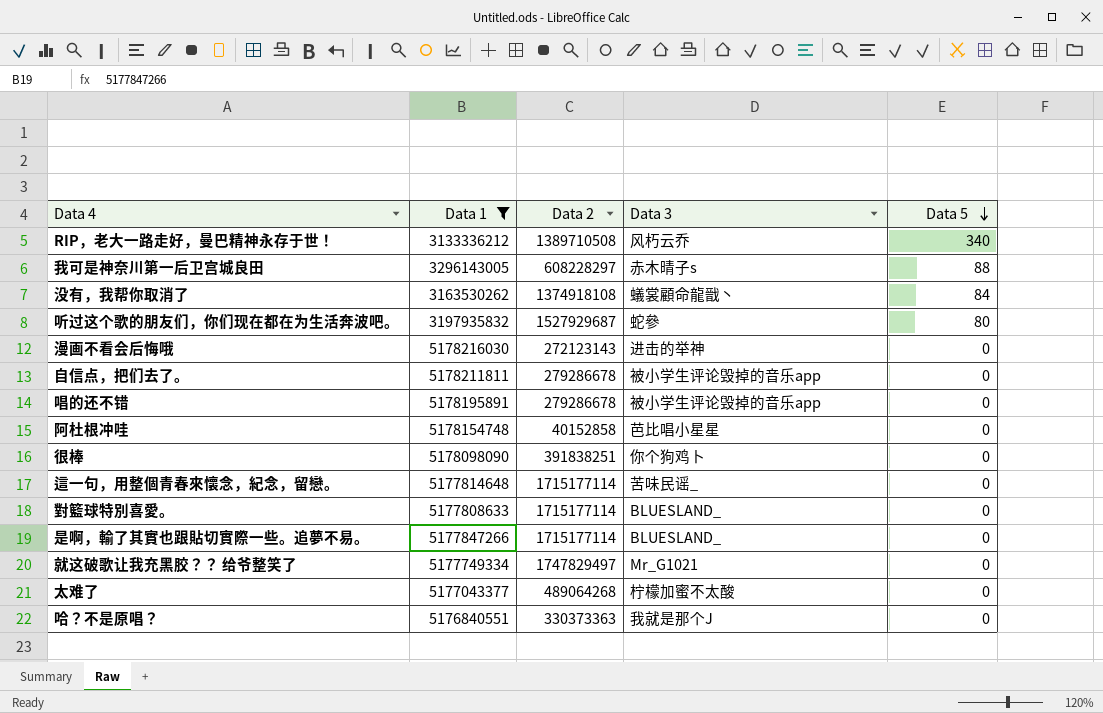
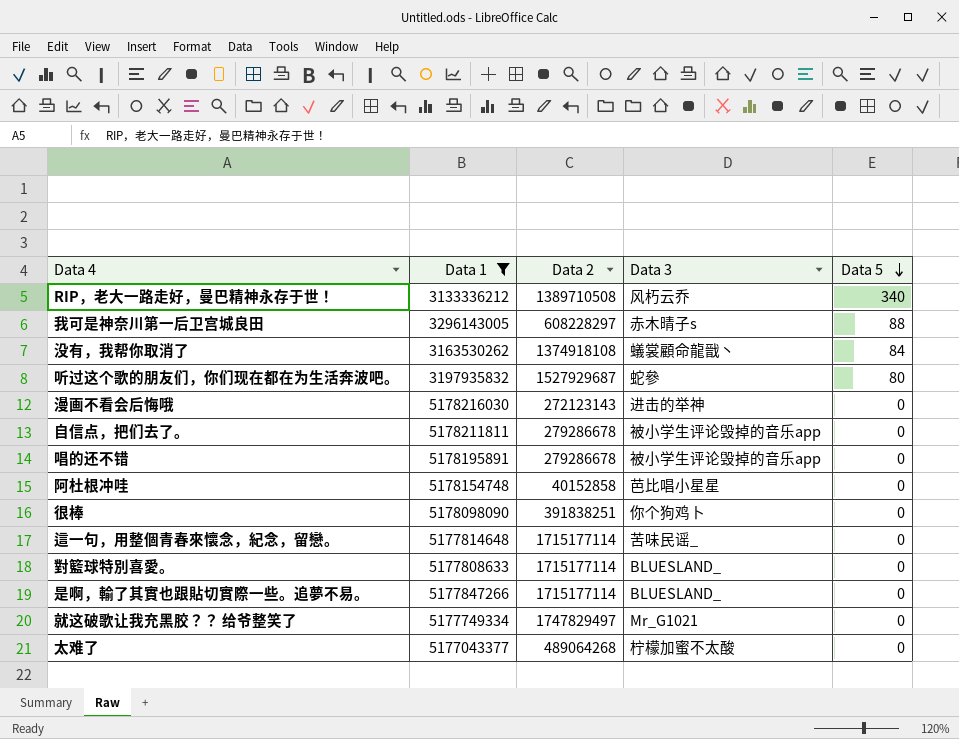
row 哈？不是原唱？: 5176840551 | 330373363 | 我就是那个J | 0 -> none

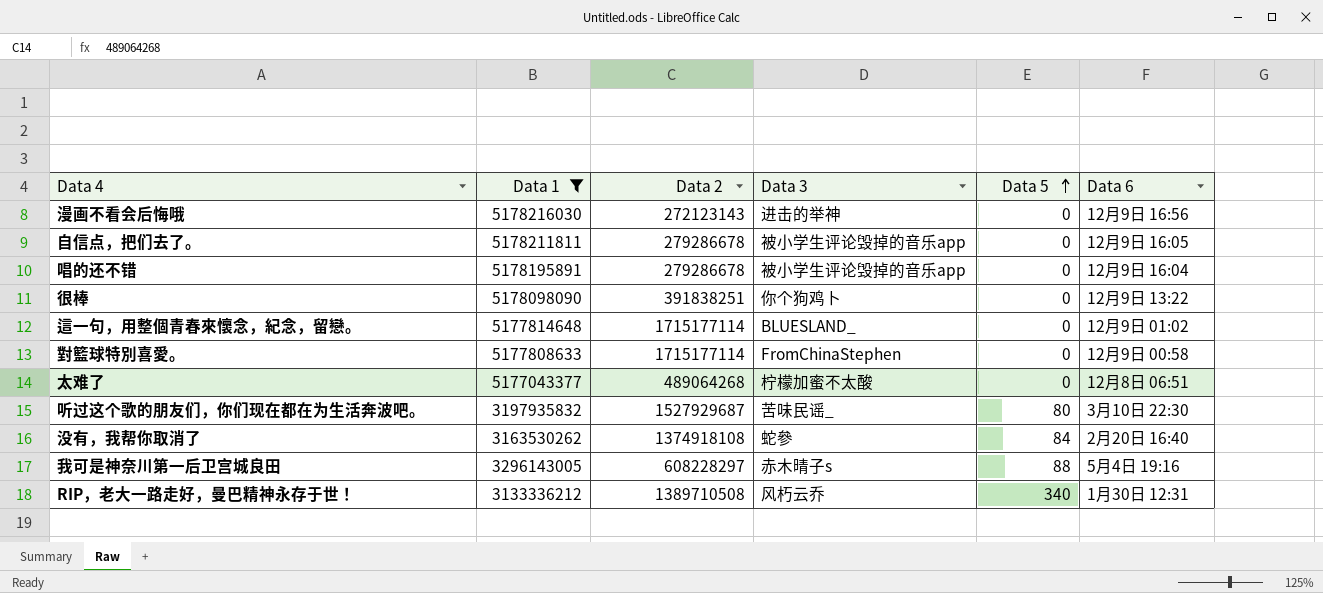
row order: Data 5 descending -> Data 5 ascending
column Data 6 | position: none -> 6
row 阿杜根冲哇: 5178154748 | 40152858 | 芭比唱小星星 | 0 -> none
row 是啊，輸了其實也跟貼切實際一些。追夢不易。: 5177847266 | 1715177114 | BLUESLAND_ | 0 -> none
row 就这破歌让我充黑胶？？ 给爷整笑了: 5177749334 | 1747829497 | Mr_G1021 | 0 -> none
這一句，用整個青春來懷念，紀念，留戀。 | Data 3: 苦味民谣_ -> BLUESLAND_
對籃球特別喜愛。 | Data 3: BLUESLAND_ -> FromChinaStephen
听过这个歌的朋友们，你们现在都在为生活奔波吧。 | Data 3: 蛇參 -> 苦味民谣_
没有，我帮你取消了 | Data 3: 蟻裳顧命龍戩丶 -> 蛇參

